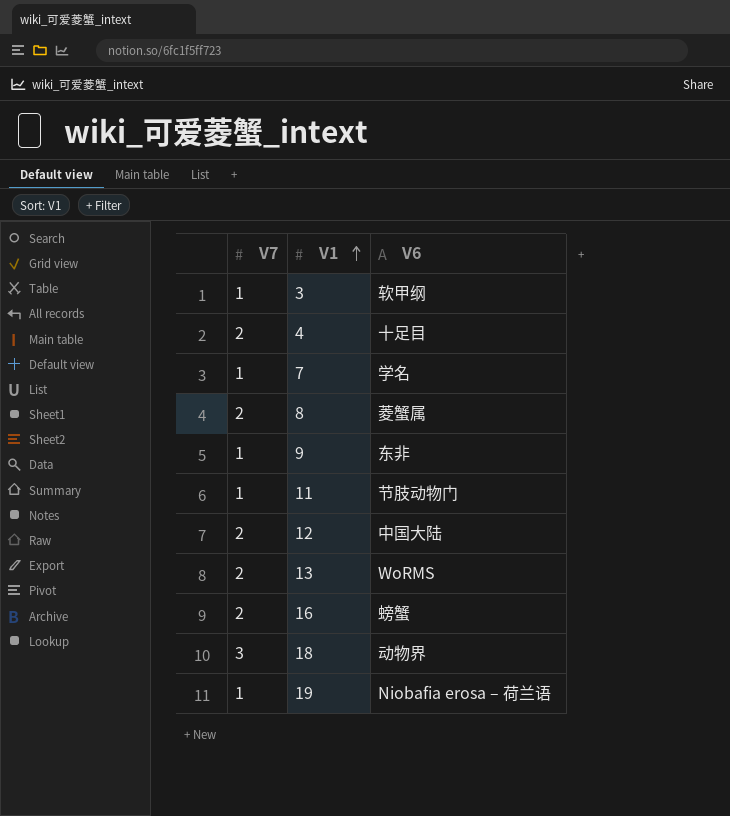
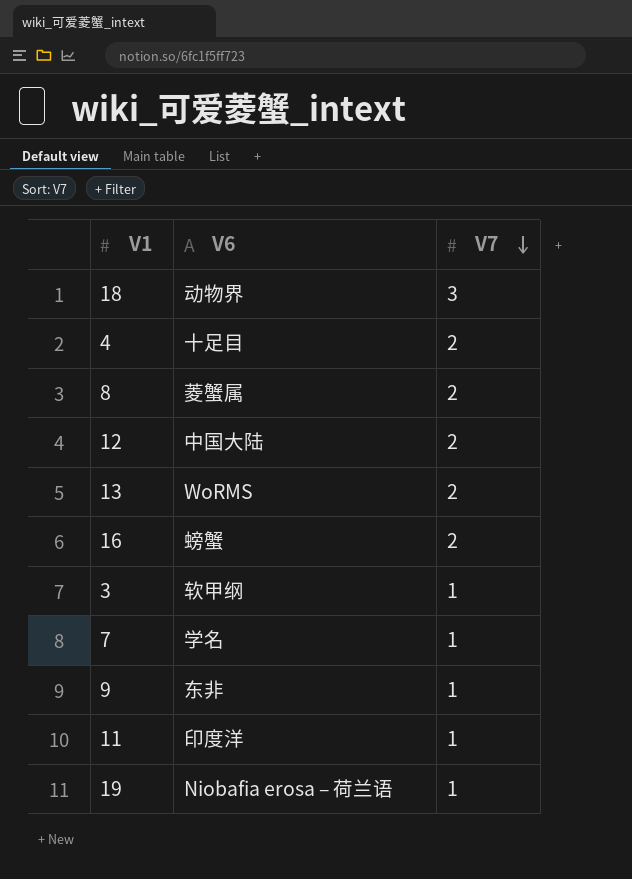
row order: V1 ascending -> V7 descending
column V7 | position: 1 -> 3
11 | V6: 节肢动物门 -> 印度洋

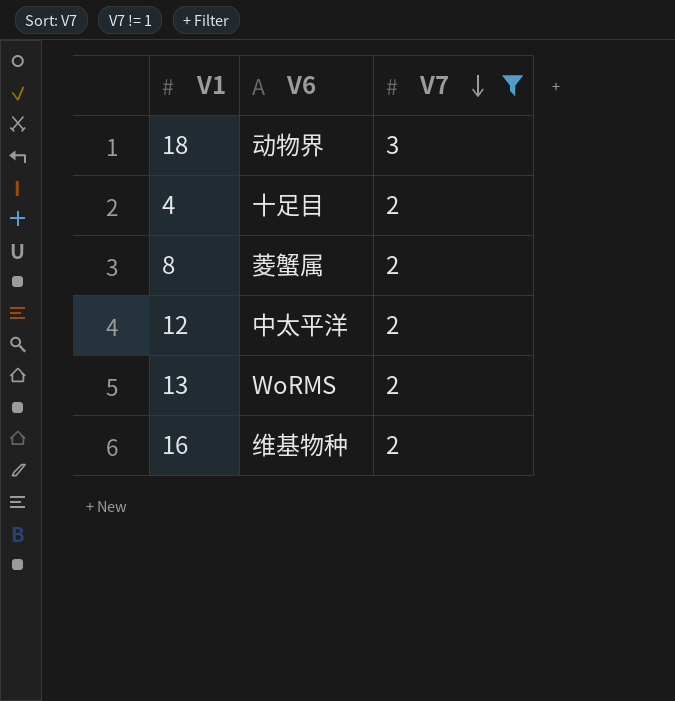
filter: none -> V7 != 1
12 | V6: 中国大陆 -> 中太平洋
16 | V6: 螃蟹 -> 维基物种

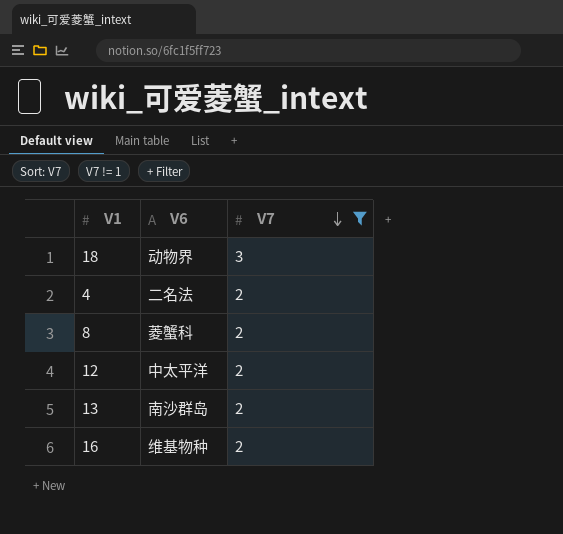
4 | V6: 十足目 -> 二名法
8 | V6: 菱蟹属 -> 菱蟹科
13 | V6: WoRMS -> 南沙群岛

